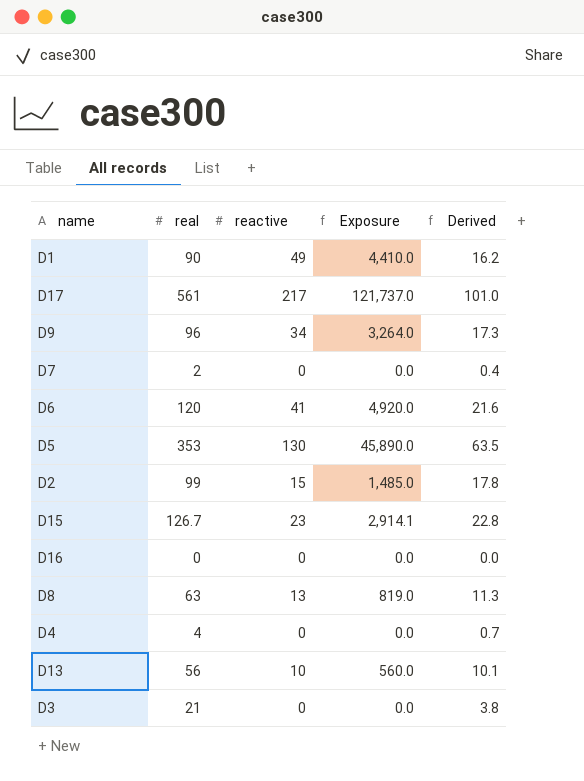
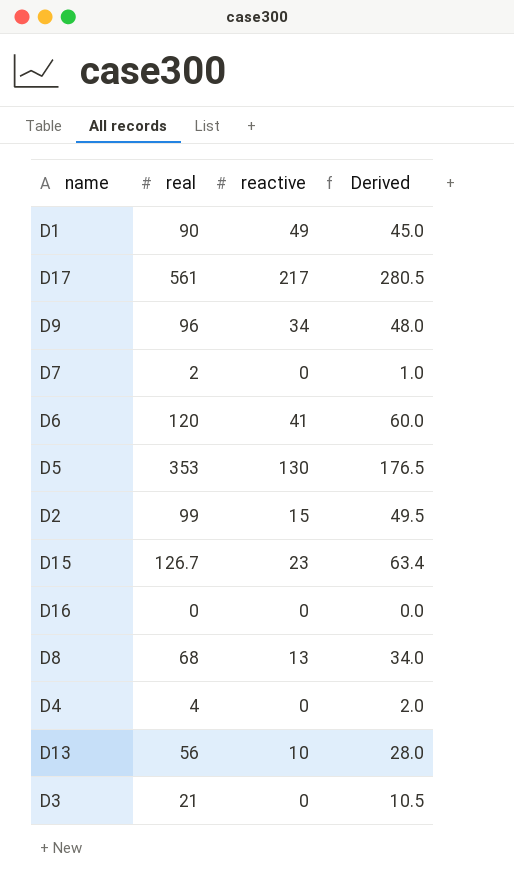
column Exposure | formula: [real] * [reactive] -> none
column Derived | formula: [real] * 0.18 -> [real] * 0.5
D8 | real: 63 -> 68

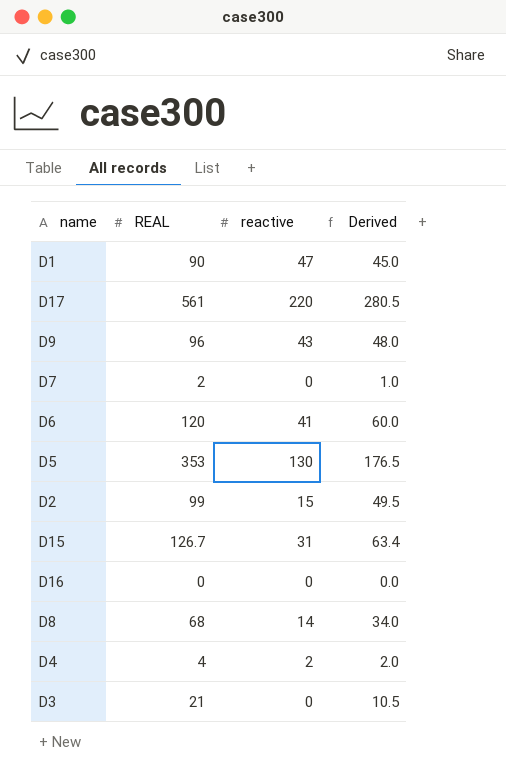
column name: real -> REAL
row D13: 56 | 10 | 28.0 -> none
D1 | reactive: 49 -> 47
D17 | reactive: 217 -> 220
D9 | reactive: 34 -> 43
D15 | reactive: 23 -> 31
D8 | reactive: 13 -> 14
D4 | reactive: 0 -> 2

